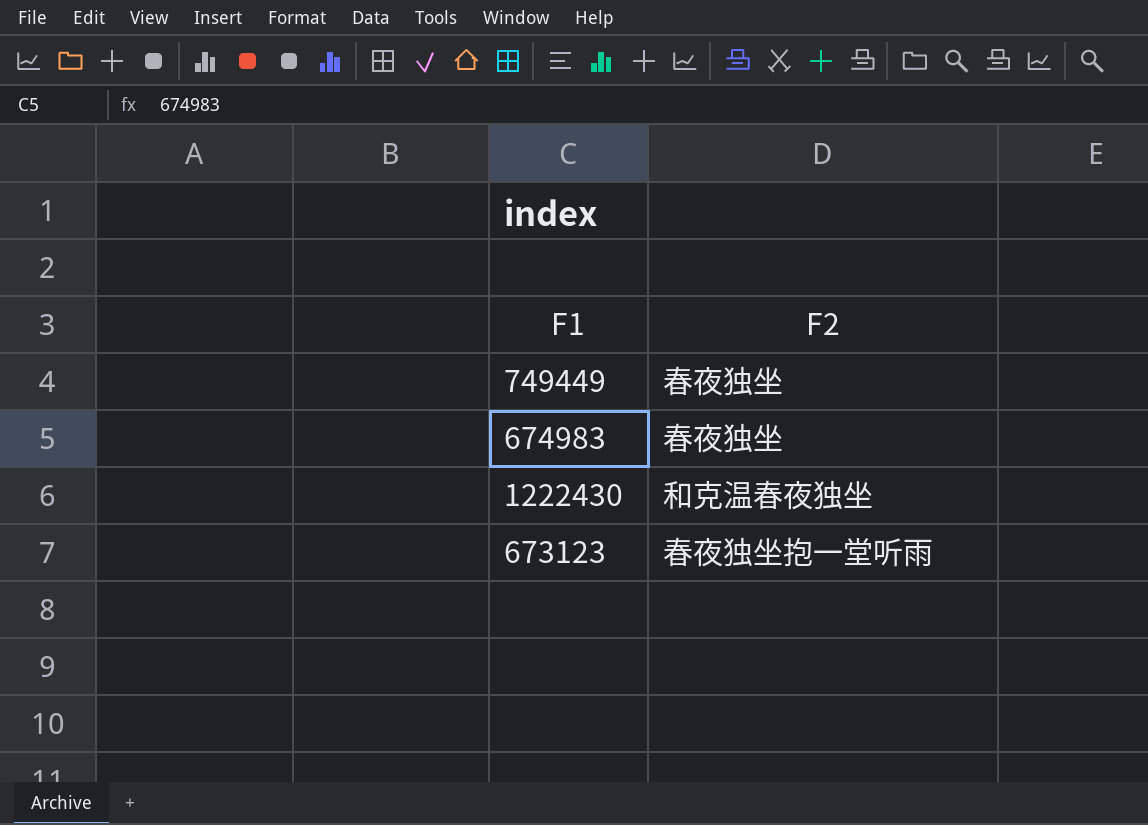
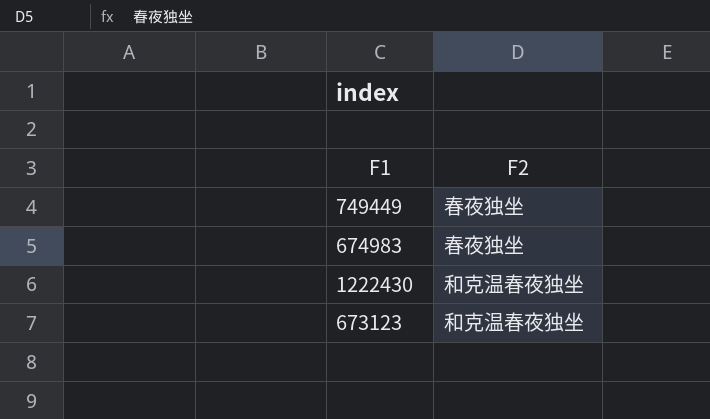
673123 | F2: 春夜独坐抱一堂听雨 -> 和克温春夜独坐

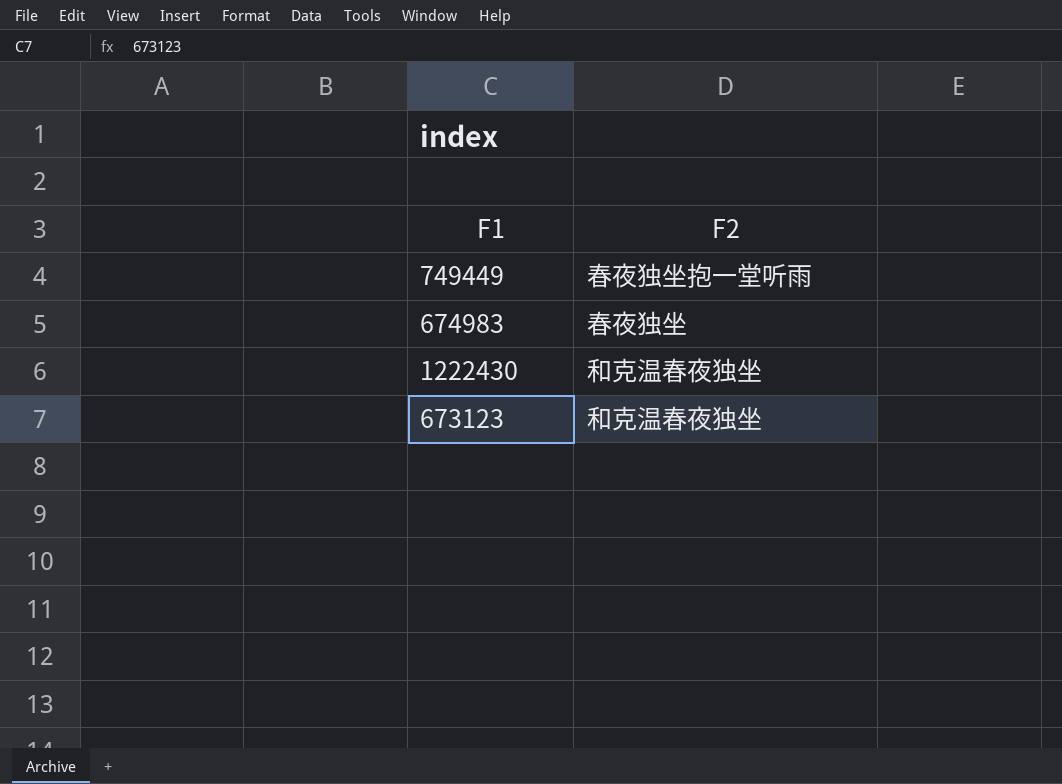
749449 | F2: 春夜独坐 -> 春夜独坐抱一堂听雨

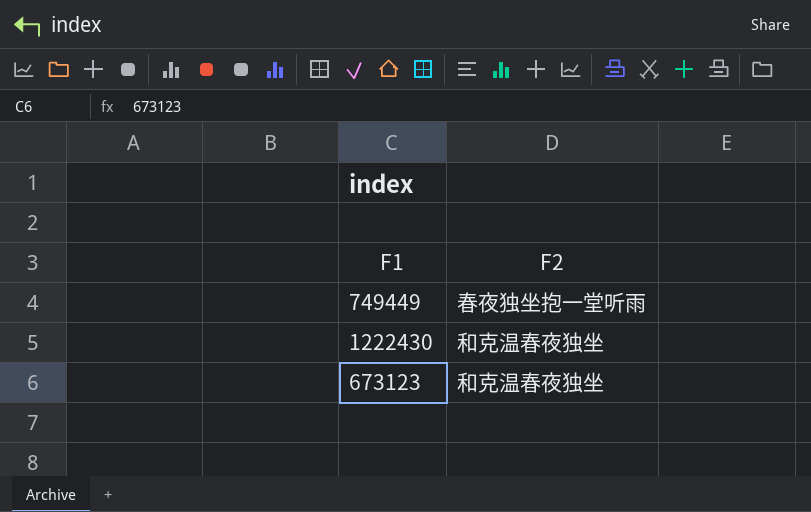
row 674983: 春夜独坐 -> none

